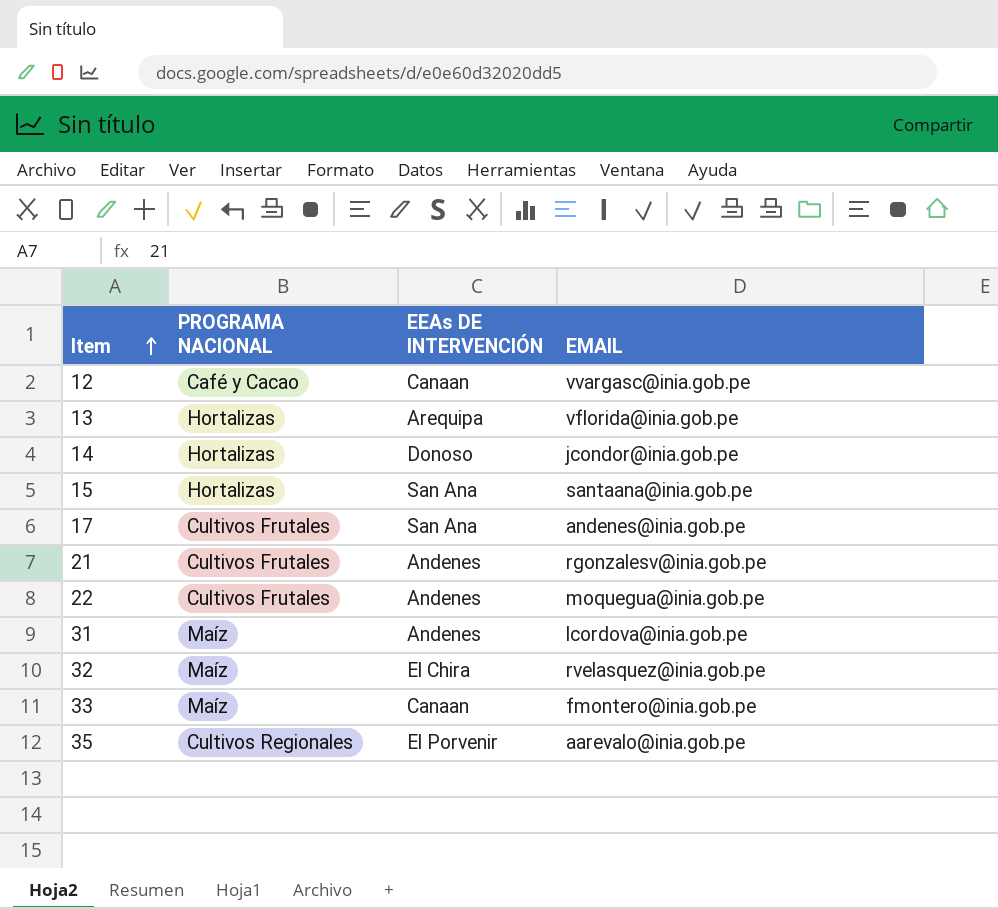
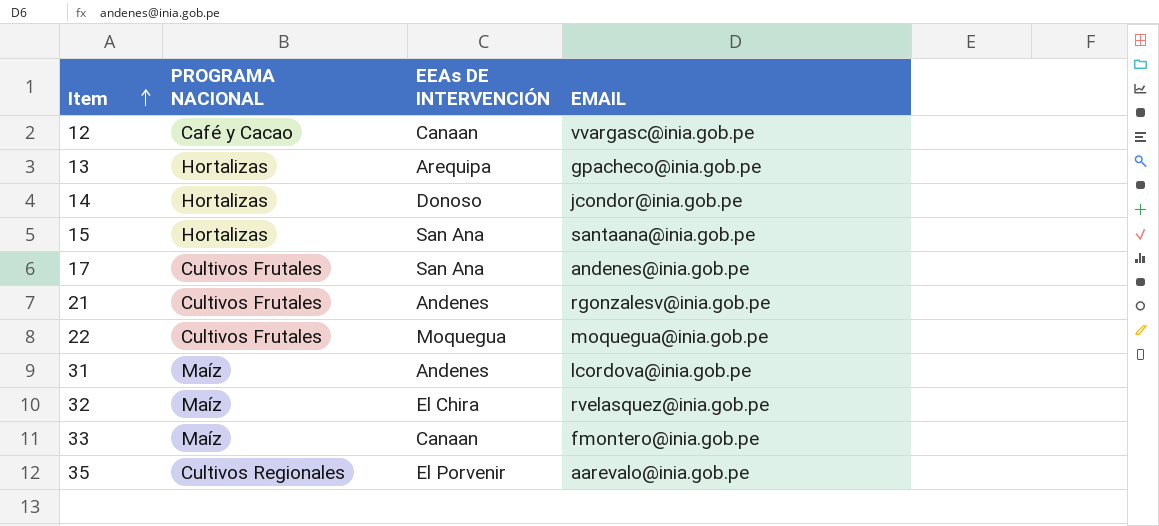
13 | EMAIL: vflorida@inia.gob.pe -> gpacheco@inia.gob.pe
22 | EEAs DE INTERVENCIÓN: Andenes -> Moquegua

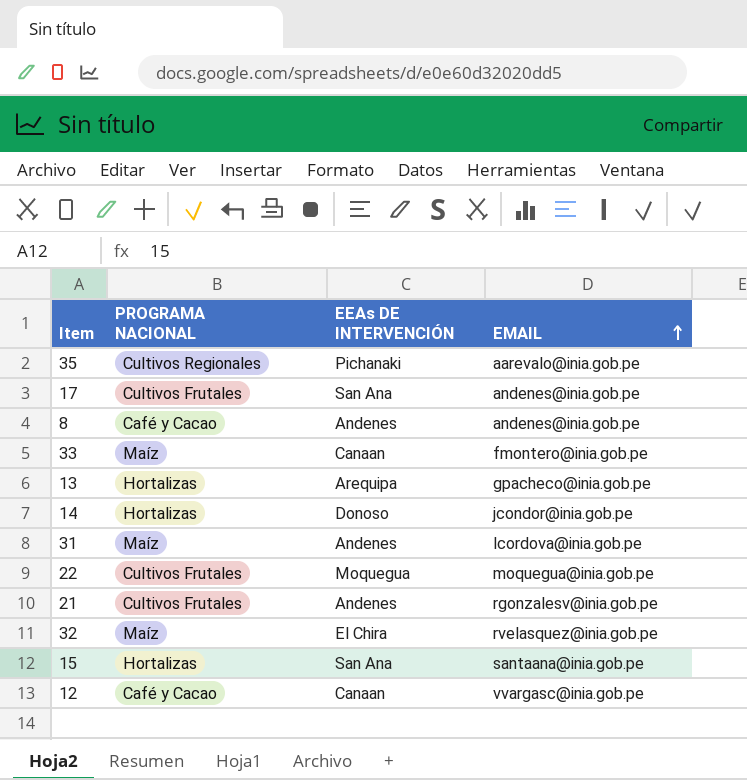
row order: Item ascending -> EMAIL ascending
35 | EEAs DE INTERVENCIÓN: El Porvenir -> Pichanaki
row 8: none -> Café y Cacao | Andenes | andenes@inia.gob.pe

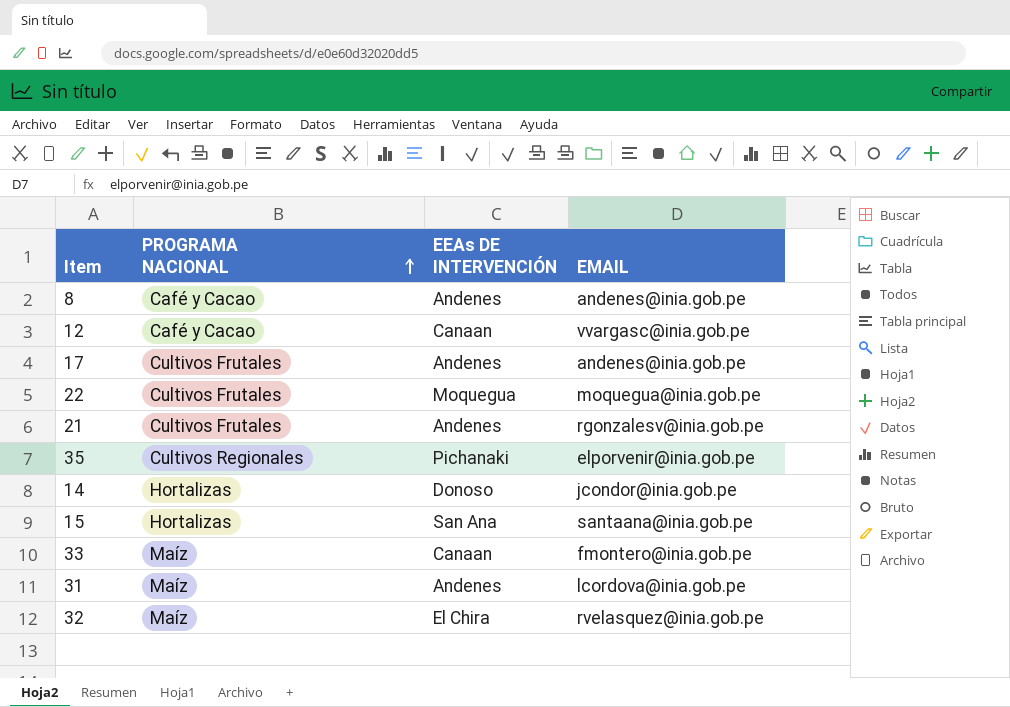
row order: EMAIL ascending -> PROGRAMA NACIONAL ascending
row 13: Hortalizas | Arequipa | gpacheco@inia.gob.pe -> none
17 | EEAs DE INTERVENCIÓN: San Ana -> Andenes
35 | EMAIL: aarevalo@inia.gob.pe -> elporvenir@inia.gob.pe

